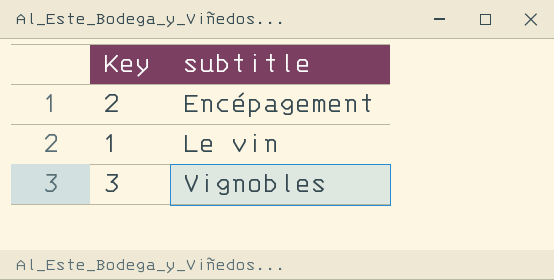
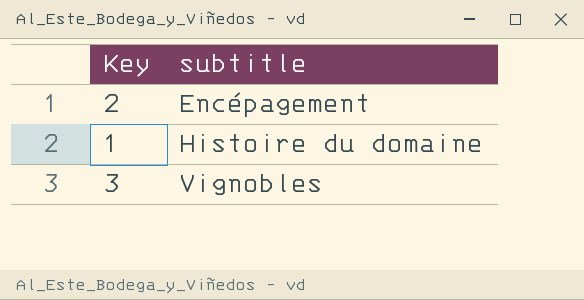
1 | subtitle: Le vin -> Histoire du domaine

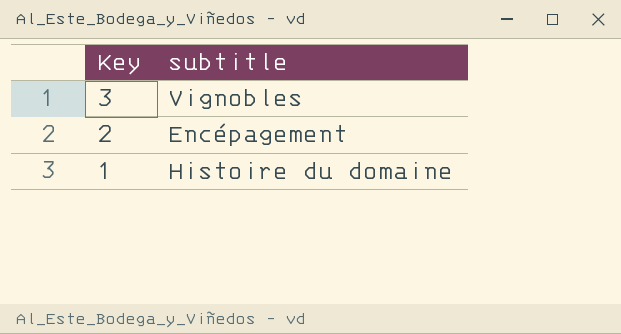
row order: subtitle ascending -> Key descending

